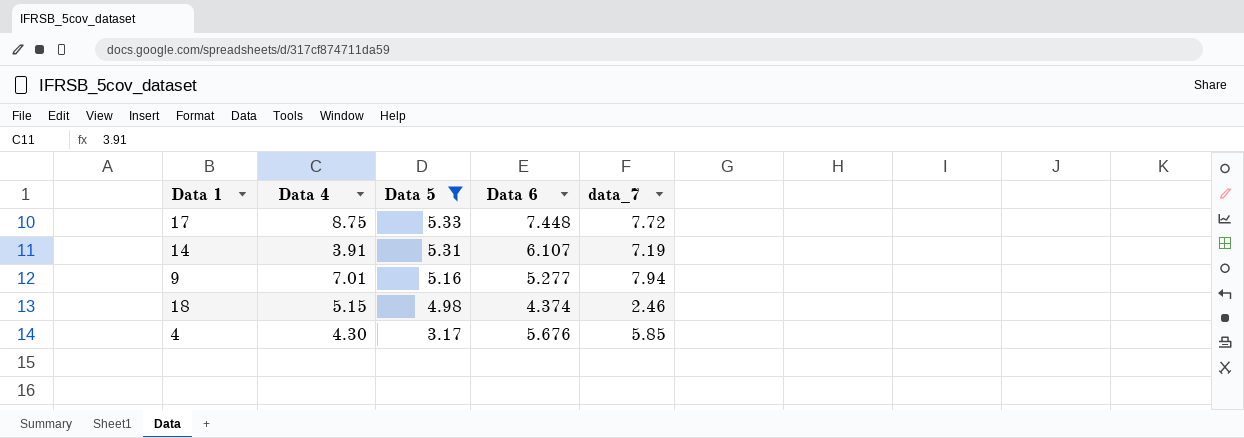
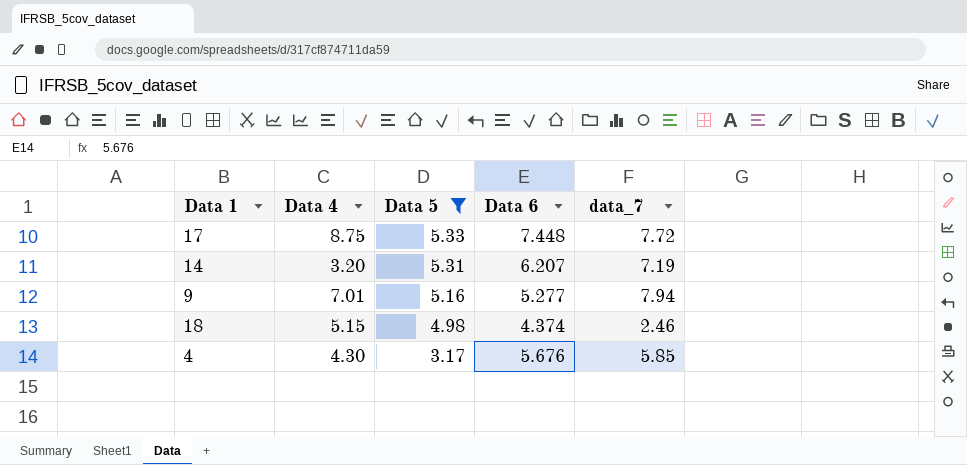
14 | Data 4: 3.91 -> 3.20
14 | Data 6: 6.107 -> 6.207

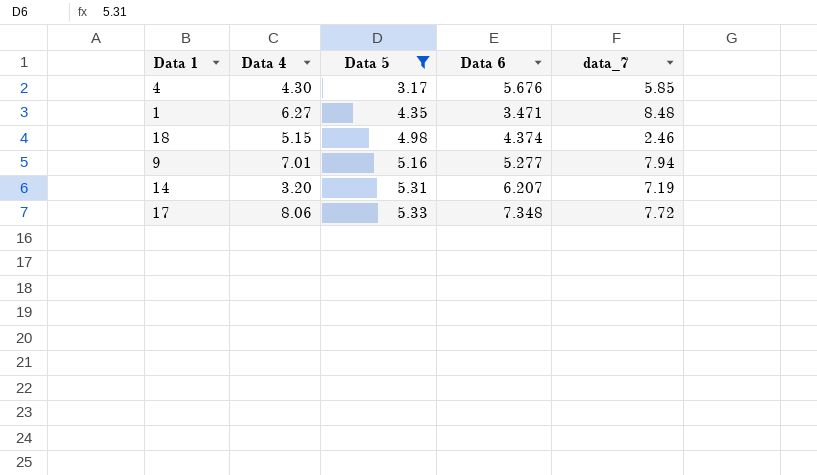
row order: Data 5 descending -> Data 5 ascending
row 1: none -> 6.27 | 4.35 | 3.471 | 8.48
17 | Data 4: 8.75 -> 8.06
17 | Data 6: 7.448 -> 7.348

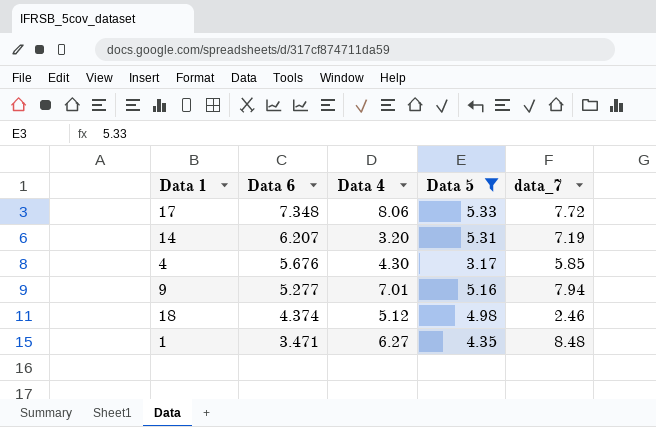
row order: Data 5 ascending -> Data 6 descending
column Data 6 | position: 4 -> 2
18 | Data 4: 5.15 -> 5.12

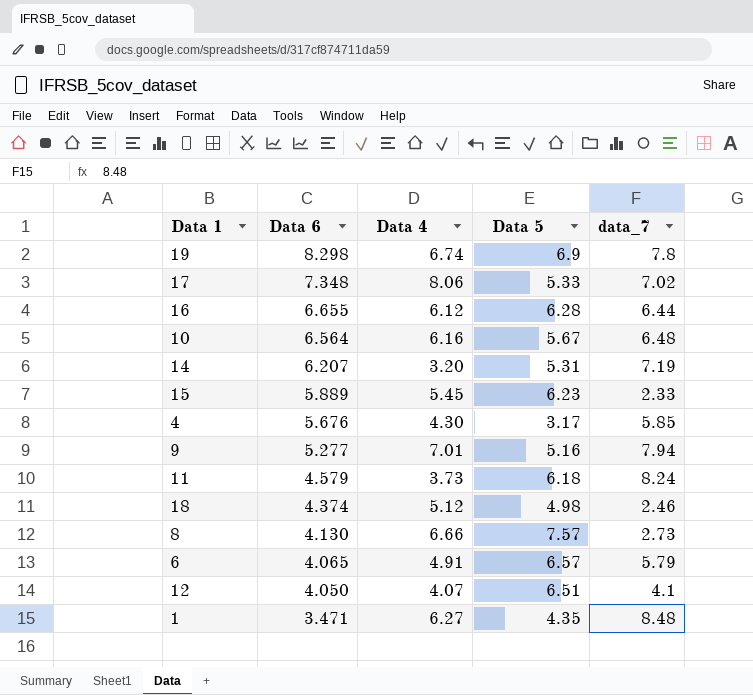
filter: Data 5 <= 5.33 -> none
17 | data_7: 7.72 -> 7.02

